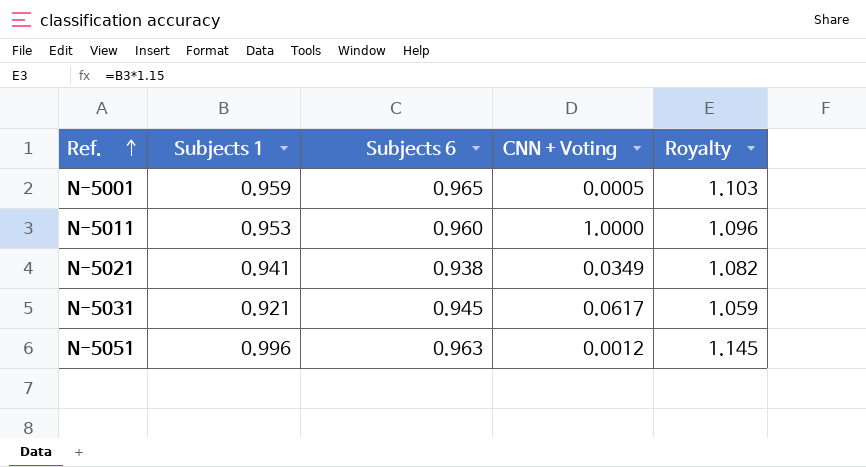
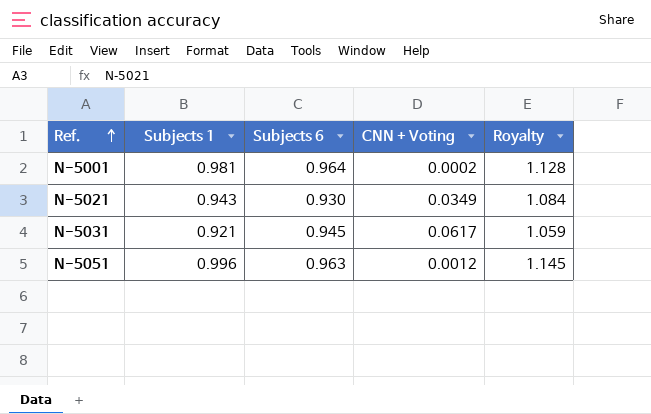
row N-5011: 0.953 | 0.960 | 1.0000 | 1.096 -> none
N-5001 | Subjects 1: 0.959 -> 0.981
N-5001 | Subjects 6: 0.965 -> 0.964
N-5001 | CNN + Voting: 0.0005 -> 0.0002
N-5001 | Royalty: 1.103 -> 1.128
N-5021 | Subjects 1: 0.941 -> 0.943
N-5021 | Subjects 6: 0.938 -> 0.930
N-5021 | Royalty: 1.082 -> 1.084

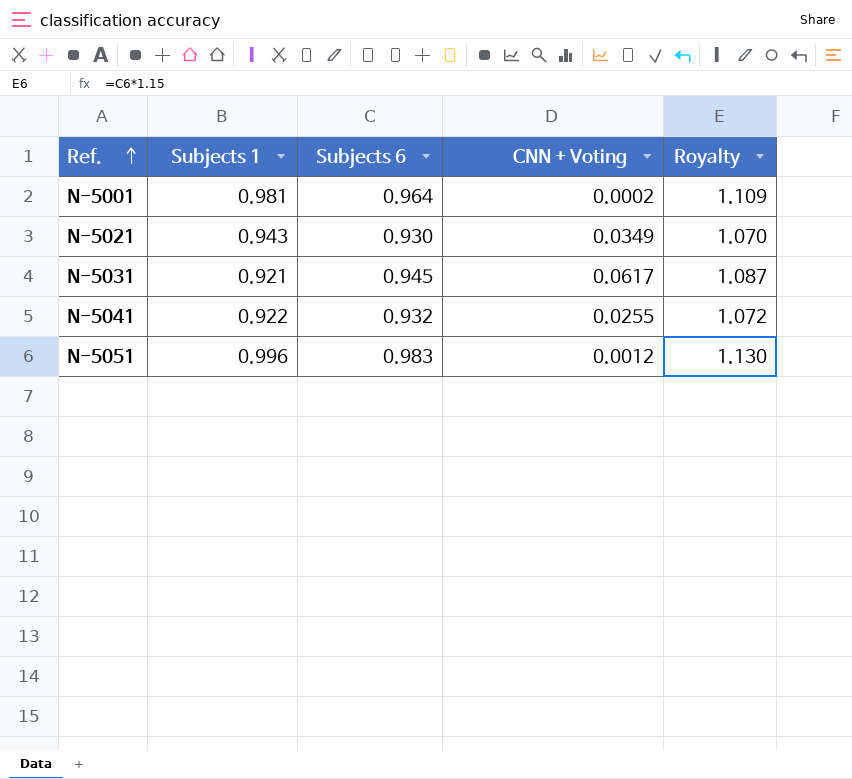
column Royalty | formula: [Subjects 1] * 1.15 -> [Subjects 6] * 1.15
row N-5041: none -> 0.922 | 0.932 | 0.0255 | 1.072
N-5051 | Subjects 6: 0.963 -> 0.983

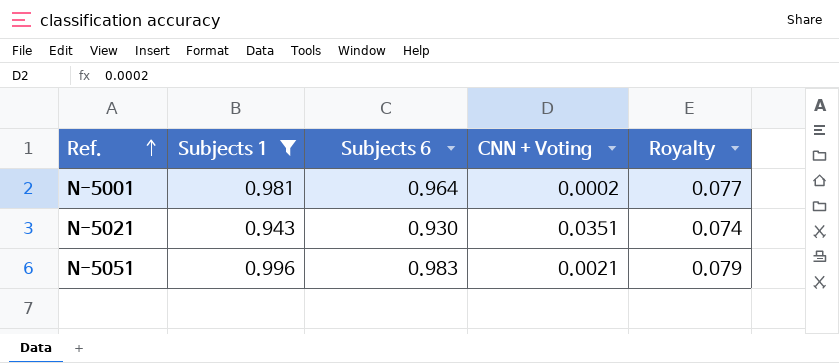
filter: none -> Subjects 1 >= 0.943
column Royalty | formula: [Subjects 6] * 1.15 -> [Subjects 6] * 0.08
N-5021 | CNN + Voting: 0.0349 -> 0.0351
N-5051 | CNN + Voting: 0.0012 -> 0.0021

